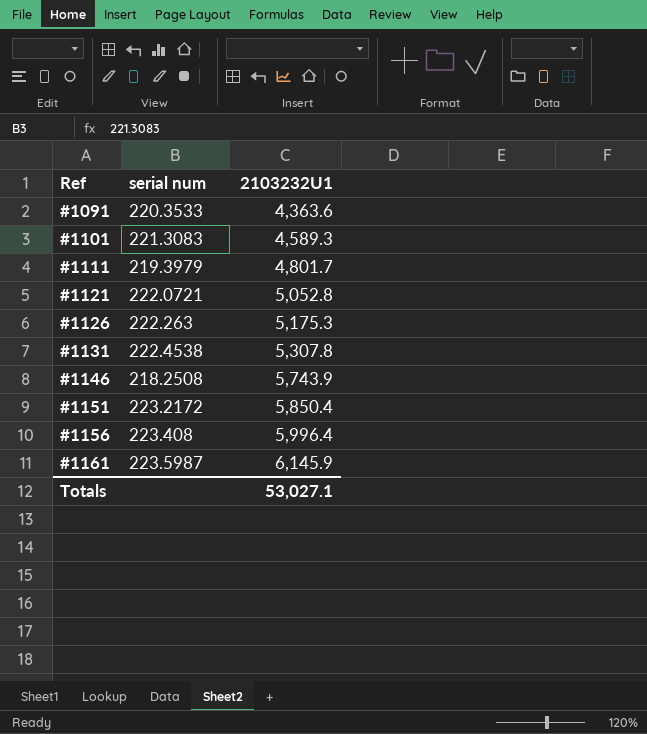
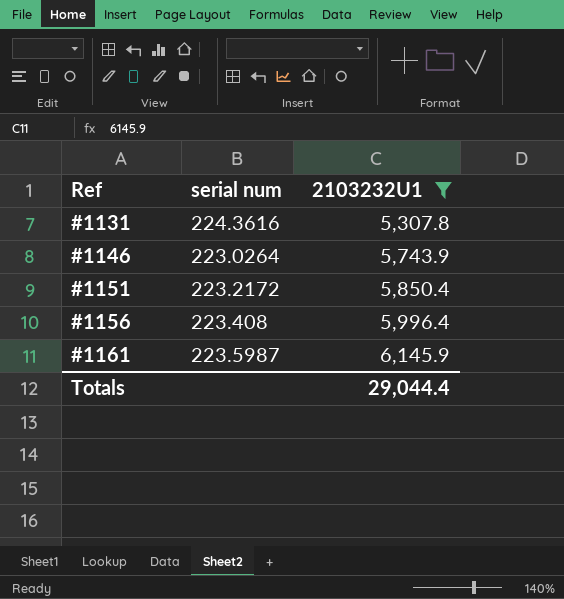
filter: none -> 2103232U1 >= 5,307.8
#1131 | serial num: 222.4538 -> 224.3616
#1146 | serial num: 218.2508 -> 223.0264
Totals | 2103232U1: 53,027.1 -> 29,044.4

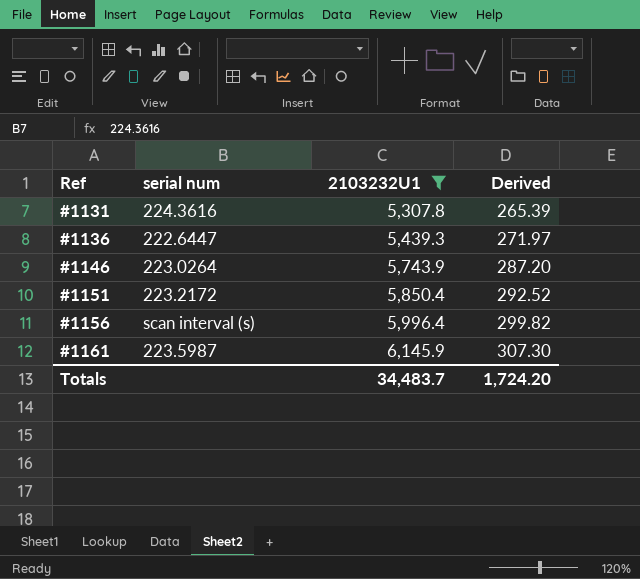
column Derived | formula: none -> [2103232U1] * 0.05
row #1136: none -> 222.6447 | 5,439.3 | 271.97
#1156 | serial num: 223.408 -> scan interval (s)
Totals | 2103232U1: 29,044.4 -> 34,483.7

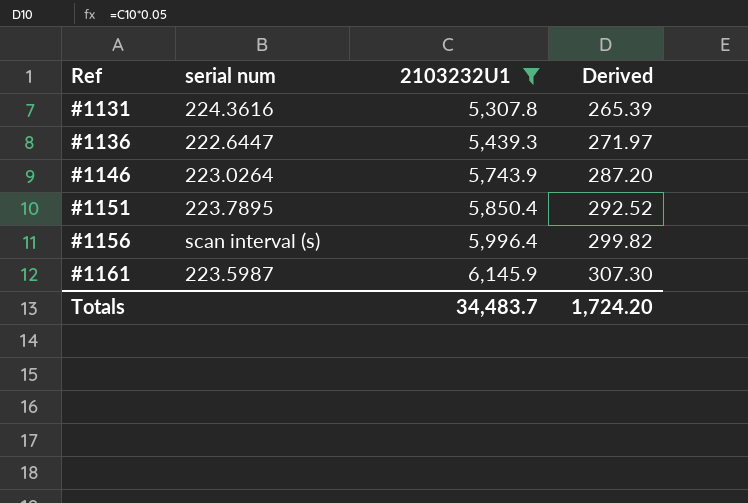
#1151 | serial num: 223.2172 -> 223.7895

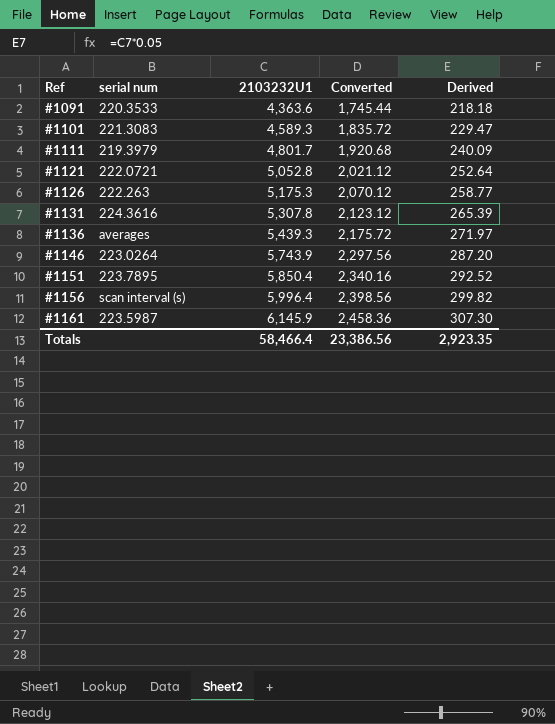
filter: 2103232U1 >= 5,307.8 -> none
column Converted | formula: none -> [2103232U1] * 0.4
#1136 | serial num: 222.6447 -> averages
Totals | 2103232U1: 34,483.7 -> 58,466.4
Totals | Derived: 1,724.20 -> 2,923.35

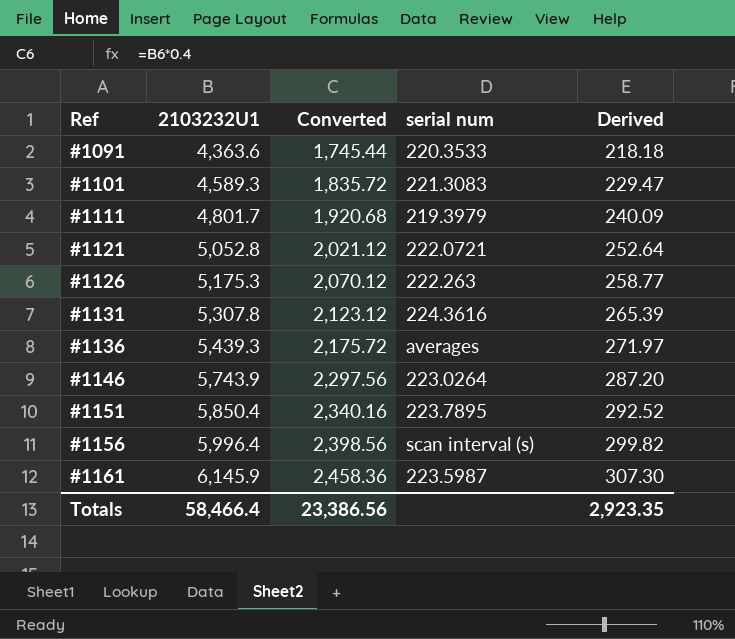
column serial num | position: 2 -> 4

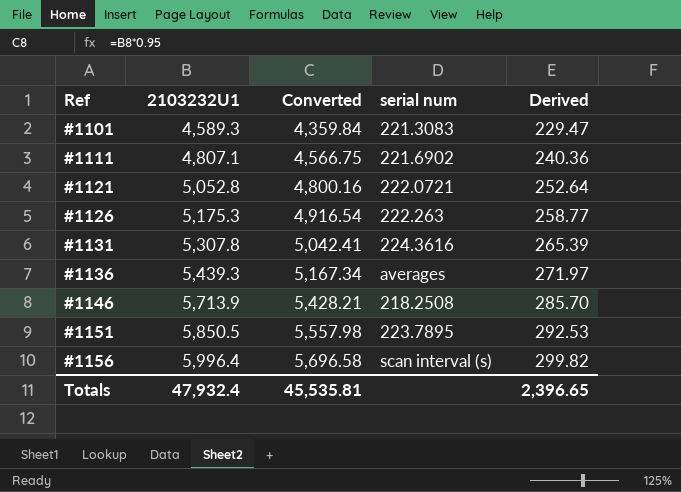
column Converted | formula: [2103232U1] * 0.4 -> [2103232U1] * 0.95
row #1091: 4,363.6 | 1,745.44 | 220.3533 | 218.18 -> none
row #1161: 6,145.9 | 2,458.36 | 223.5987 | 307.30 -> none
#1111 | 2103232U1: 4,801.7 -> 4,807.1
#1111 | serial num: 219.3979 -> 221.6902
#1111 | Derived: 240.09 -> 240.36
#1146 | 2103232U1: 5,743.9 -> 5,713.9
#1146 | serial num: 223.0264 -> 218.2508
#1146 | Derived: 287.20 -> 285.70
#1151 | 2103232U1: 5,850.4 -> 5,850.5
#1151 | Derived: 292.52 -> 292.53
Totals | 2103232U1: 58,466.4 -> 47,932.4
Totals | Converted: 23,386.56 -> 45,535.81
Totals | Derived: 2,923.35 -> 2,396.65

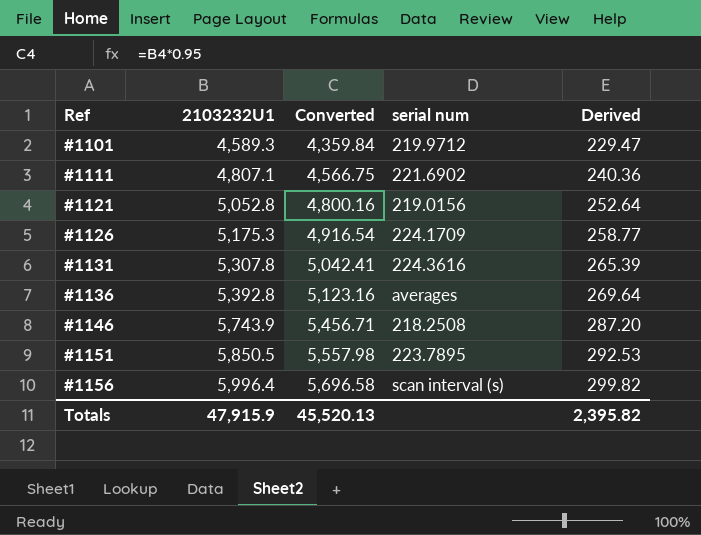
#1101 | serial num: 221.3083 -> 219.9712
#1121 | serial num: 222.0721 -> 219.0156
#1126 | serial num: 222.263 -> 224.1709
#1136 | 2103232U1: 5,439.3 -> 5,392.8
#1136 | Converted: 5,167.34 -> 5,123.16
#1136 | Derived: 271.97 -> 269.64
#1146 | 2103232U1: 5,713.9 -> 5,743.9
#1146 | Converted: 5,428.21 -> 5,456.71
#1146 | Derived: 285.70 -> 287.20
Totals | 2103232U1: 47,932.4 -> 47,915.9
Totals | Converted: 45,535.81 -> 45,520.13
Totals | Derived: 2,396.65 -> 2,395.82

